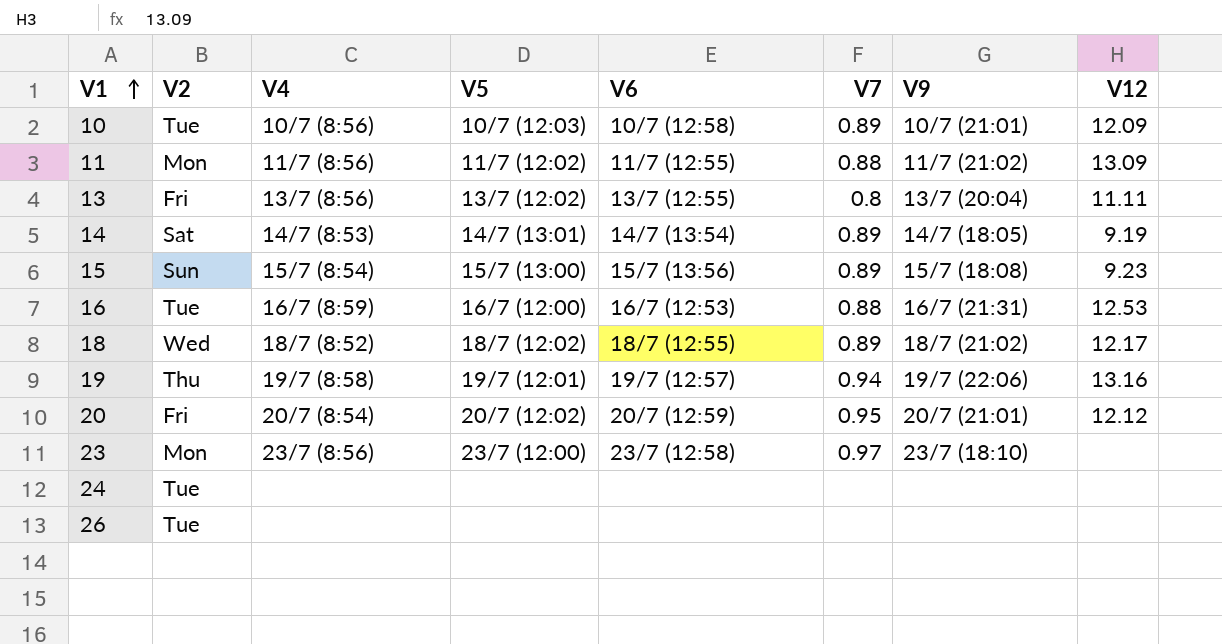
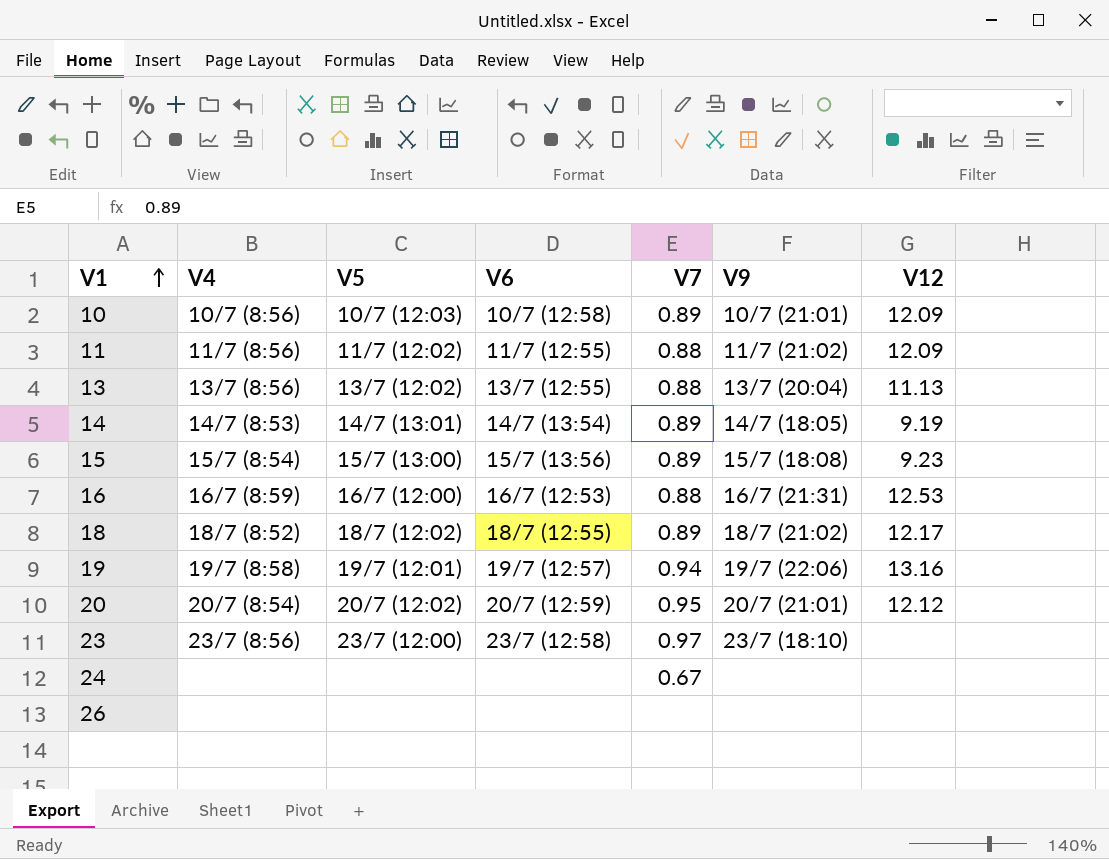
column V2 | position: 2 -> none
11 | V12: 13.09 -> 12.09
13 | V7: 0.8 -> 0.88
13 | V12: 11.11 -> 11.13
24 | V7: none -> 0.67

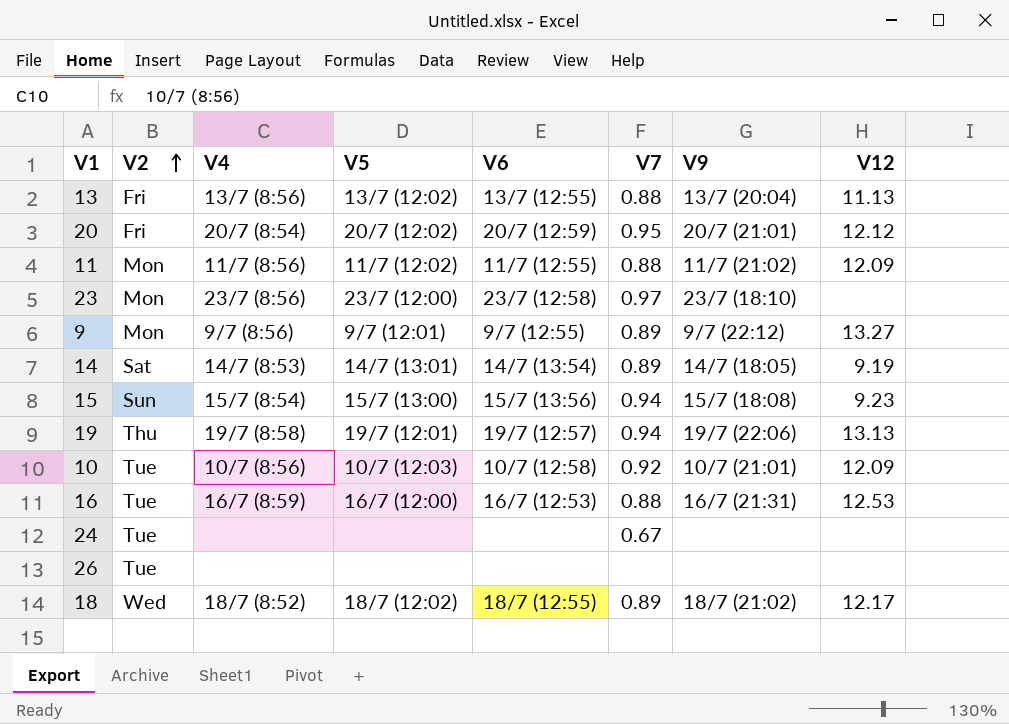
row order: V1 ascending -> V2 ascending
column V2 | position: none -> 2
row 9: none -> Mon | 9/7 (8:56) | 9/7 (12:01) | 9/7 (12:55) | 0.89 | 9/7 (22:12) | 13.27
15 | V7: 0.89 -> 0.94
19 | V12: 13.16 -> 13.13
10 | V7: 0.89 -> 0.92

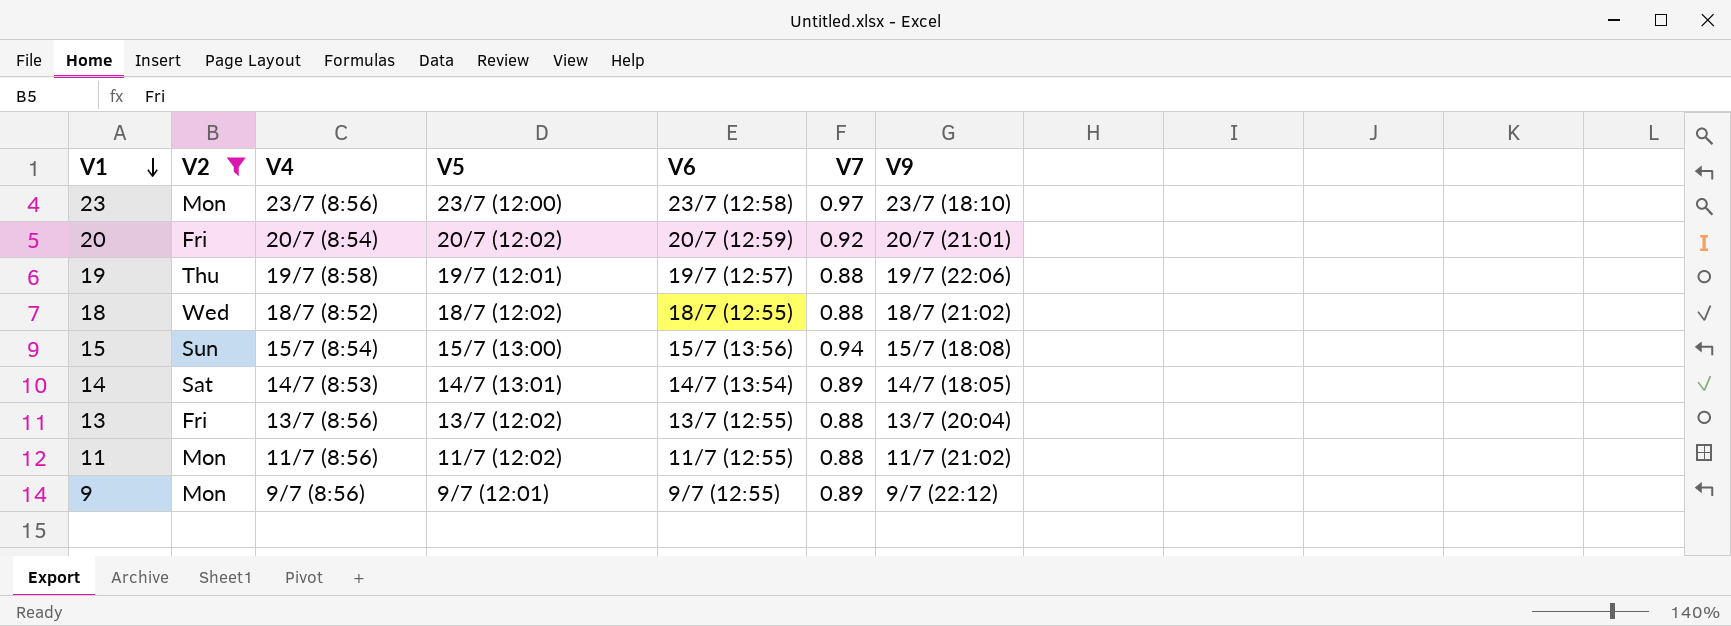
filter: none -> V2 != Tue
row order: V2 ascending -> V1 descending
column V12 | position: 8 -> none
20 | V7: 0.95 -> 0.92
19 | V7: 0.94 -> 0.88
18 | V7: 0.89 -> 0.88

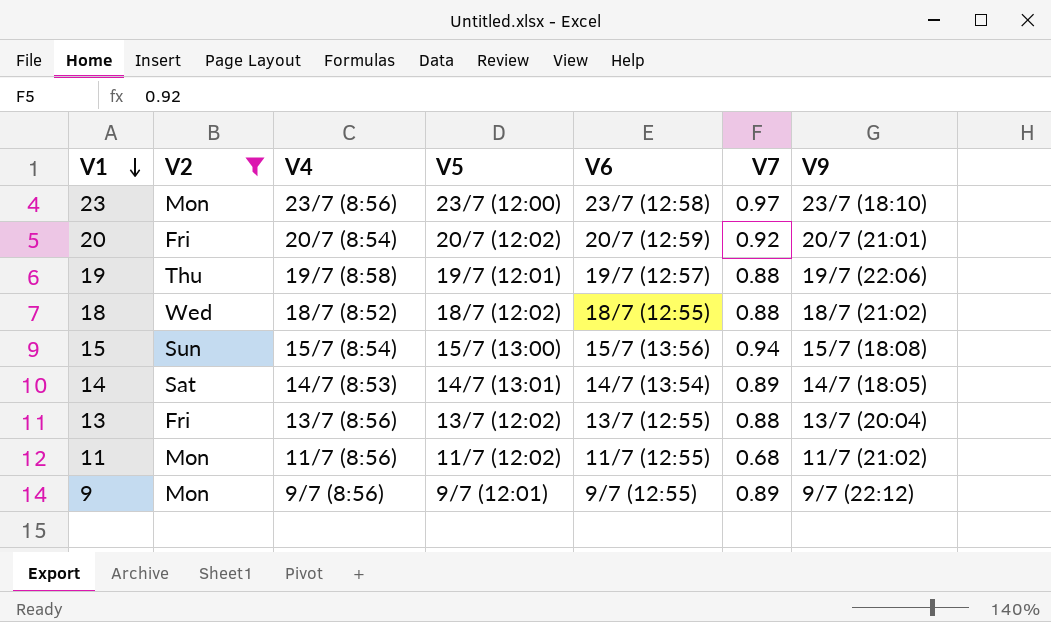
11 | V7: 0.88 -> 0.68

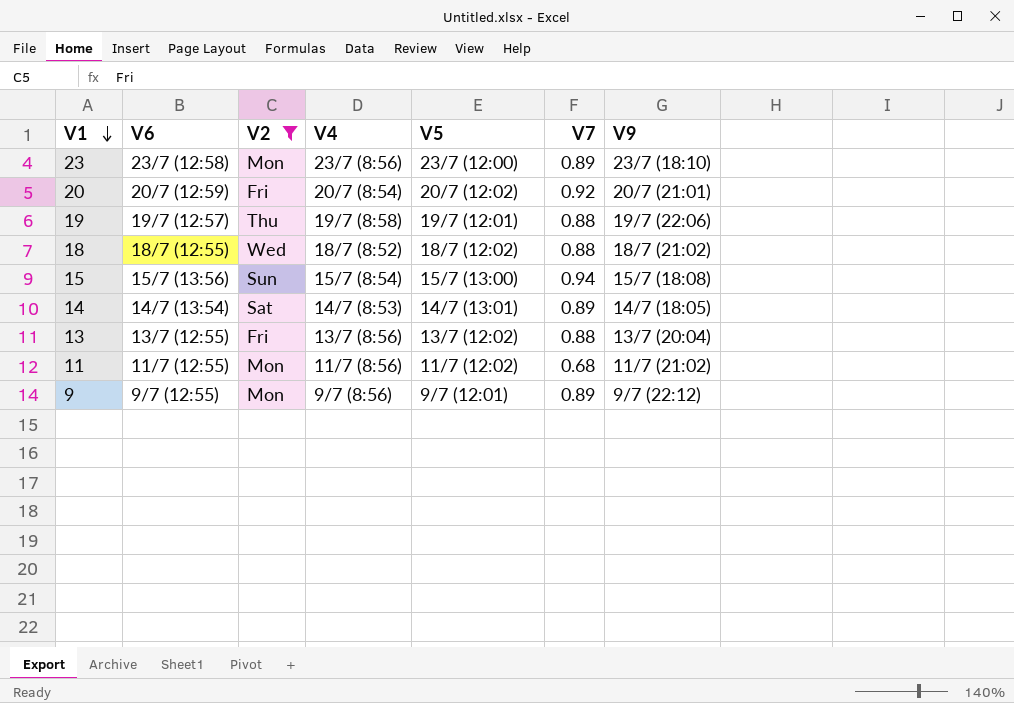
column V6 | position: 5 -> 2
23 | V7: 0.97 -> 0.89

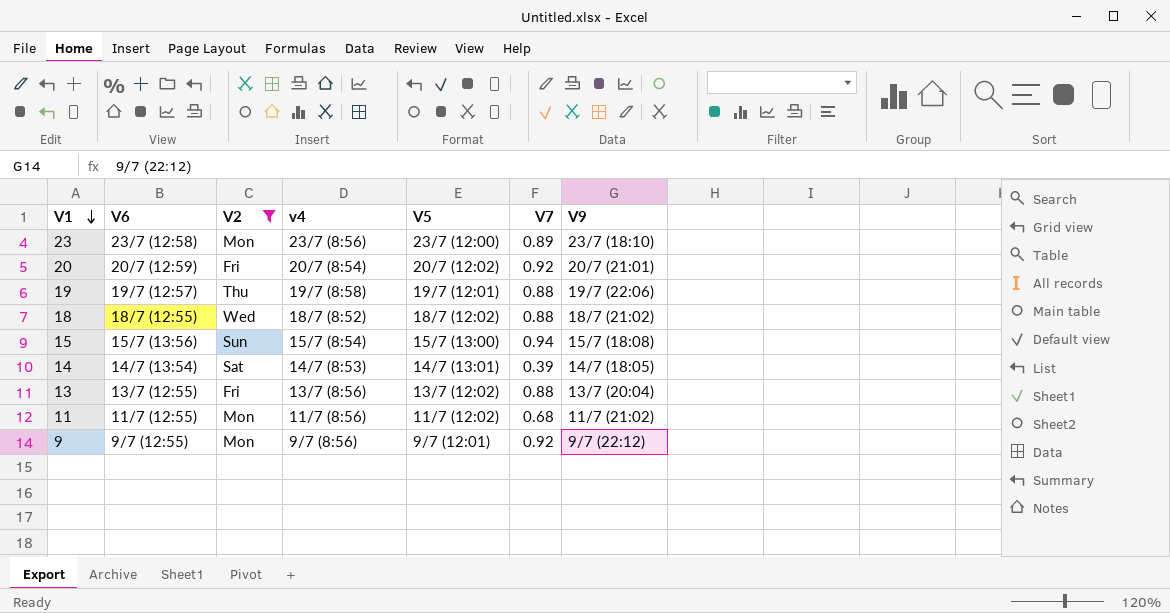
column name: V4 -> v4
14 | V7: 0.89 -> 0.39
9 | V7: 0.89 -> 0.92

